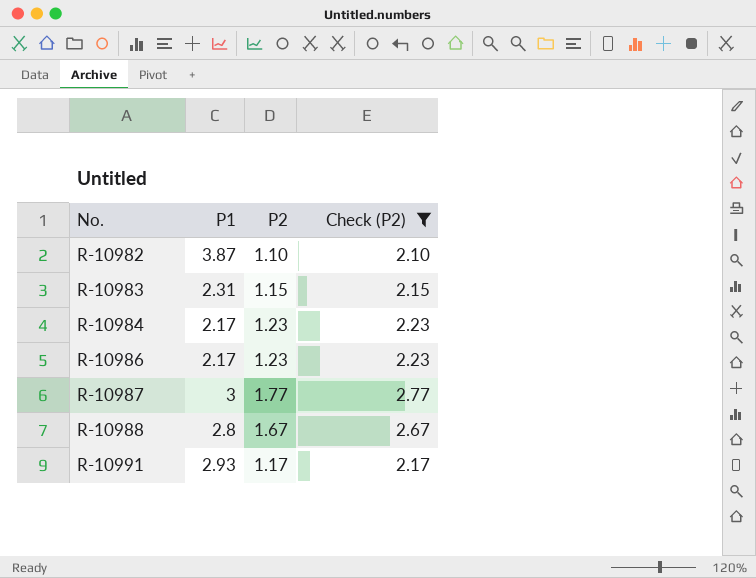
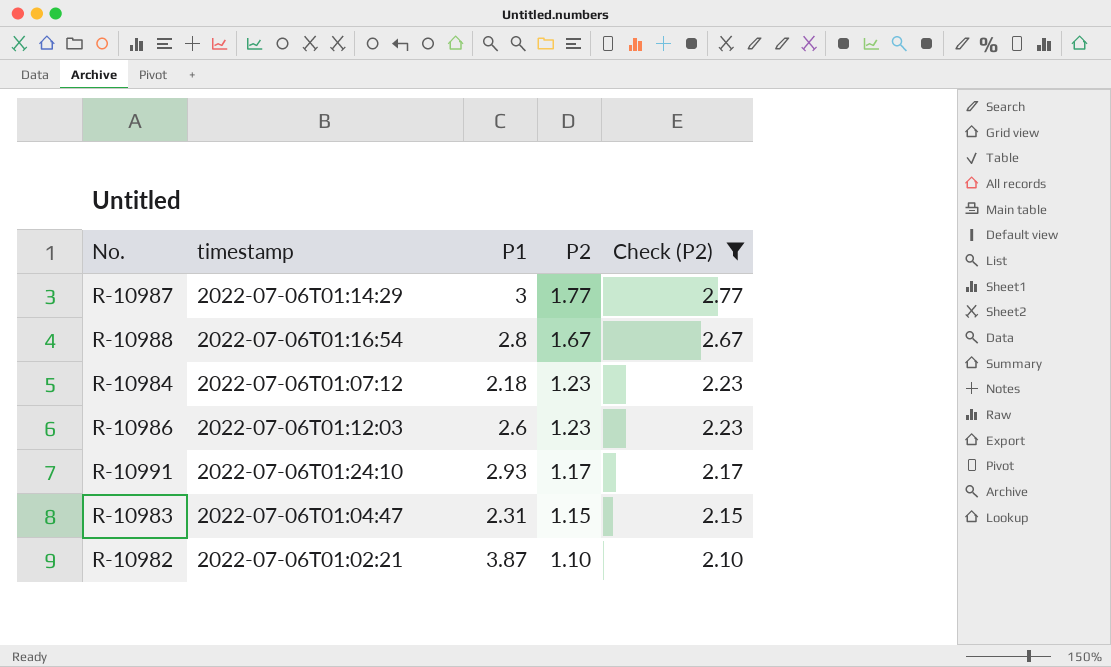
row order: No. ascending -> P2 descending
column timestamp | position: none -> 2
R-10984 | P1: 2.17 -> 2.18
R-10986 | P1: 2.17 -> 2.6

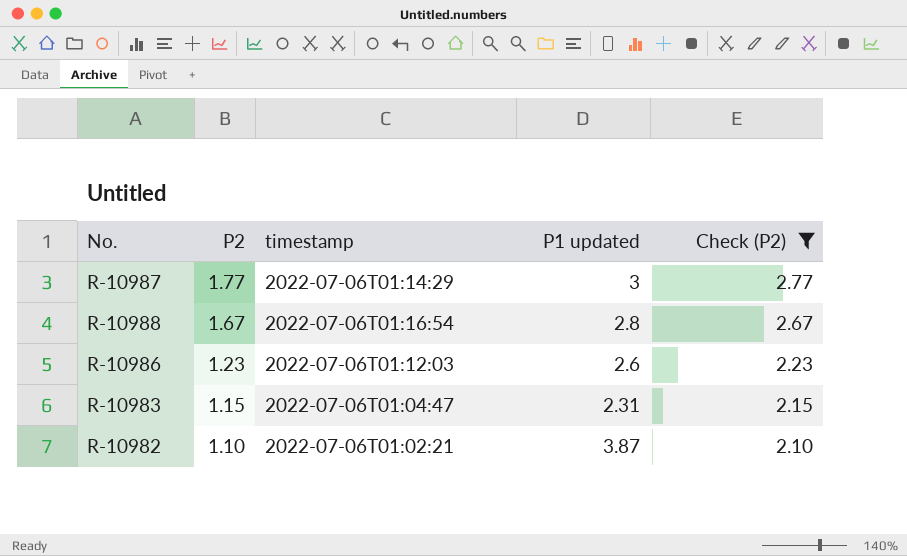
column P2 | position: 4 -> 2
column name: P1 -> P1 updated
row R-10984: 2022-07-06T01:07:12 | 2.18 | 1.23 | 2.23 -> none
row R-10991: 2022-07-06T01:24:10 | 2.93 | 1.17 | 2.17 -> none

